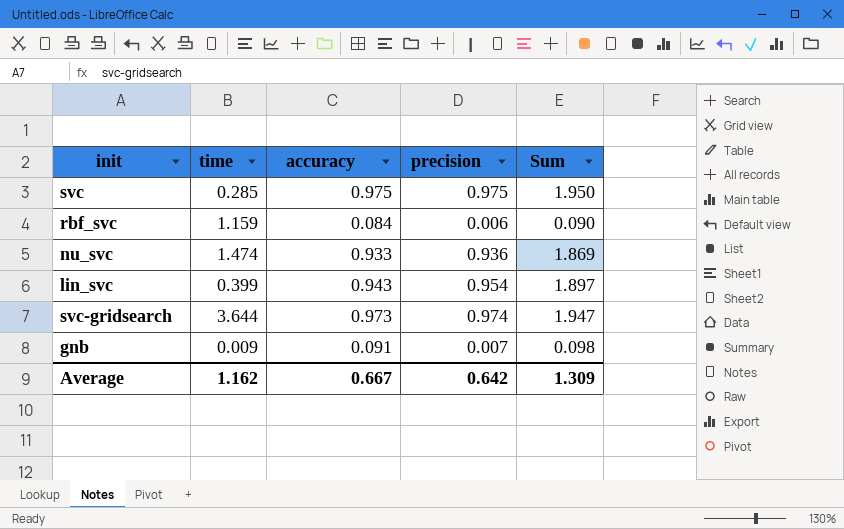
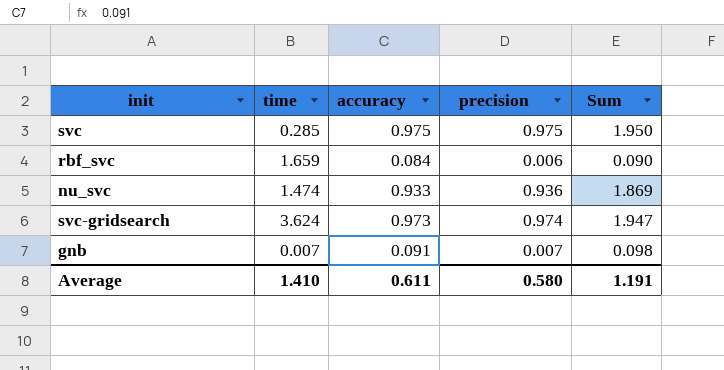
row lin_svc: 0.399 | 0.943 | 0.954 | 1.897 -> none
rbf_svc | time: 1.159 -> 1.659
svc-gridsearch | time: 3.644 -> 3.624
gnb | time: 0.009 -> 0.007
Average | time: 1.162 -> 1.410
Average | accuracy: 0.667 -> 0.611
Average | precision: 0.642 -> 0.580
Average | Sum: 1.309 -> 1.191

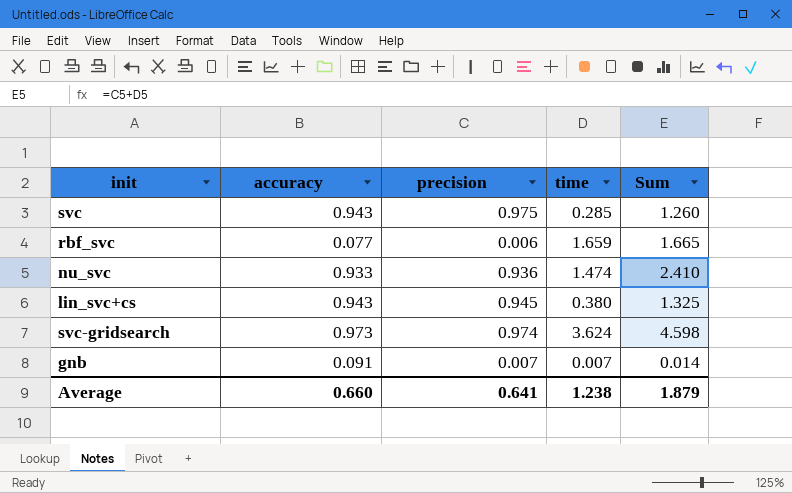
column time | position: 2 -> 4
column Sum | formula: [accuracy] + [precision] -> [precision] + [time]
svc | accuracy: 0.975 -> 0.943
rbf_svc | accuracy: 0.084 -> 0.077
row lin_svc+cs: none -> 0.943 | 0.945 | 0.380 | 1.325
Average | accuracy: 0.611 -> 0.660
Average | precision: 0.580 -> 0.641
Average | time: 1.410 -> 1.238
Average | Sum: 1.191 -> 1.879

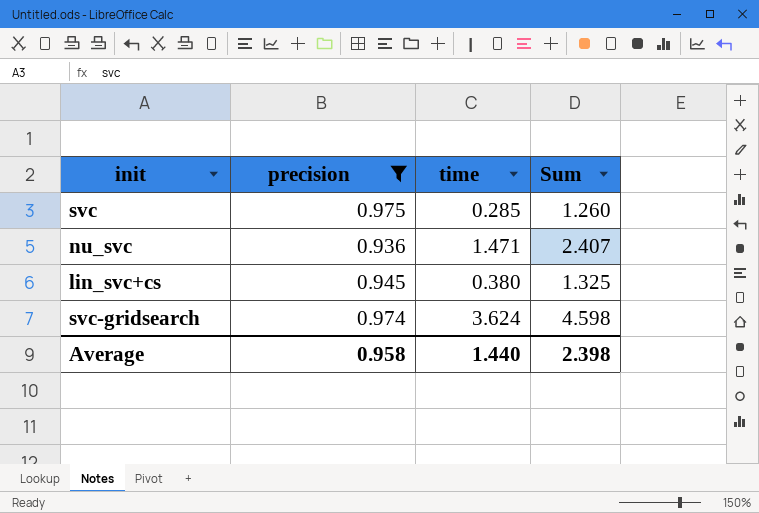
filter: none -> precision >= 0.936
column accuracy | position: 2 -> none
nu_svc | time: 1.474 -> 1.471
nu_svc | Sum: 2.410 -> 2.407
Average | precision: 0.641 -> 0.958
Average | time: 1.238 -> 1.440
Average | Sum: 1.879 -> 2.398

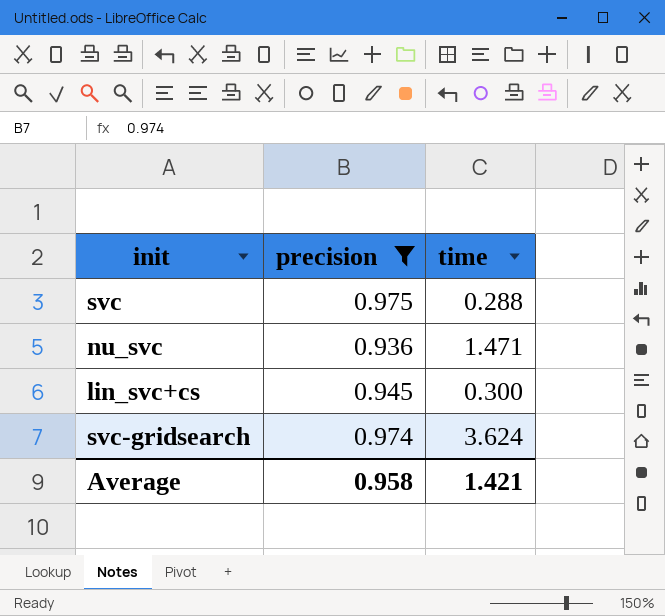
column Sum | formula: [precision] + [time] -> none
svc | time: 0.285 -> 0.288
lin_svc+cs | time: 0.380 -> 0.300
Average | time: 1.440 -> 1.421

